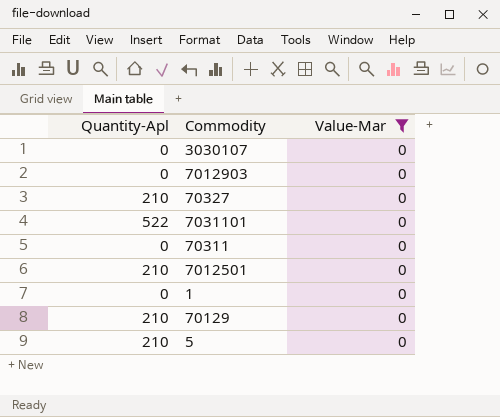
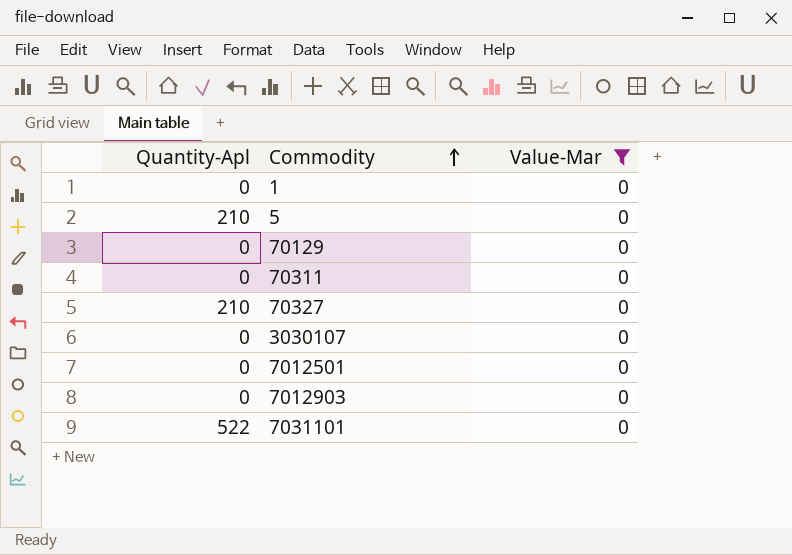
row order: none -> Commodity ascending
70129 | Quantity-Apl: 210 -> 0
7012501 | Quantity-Apl: 210 -> 0

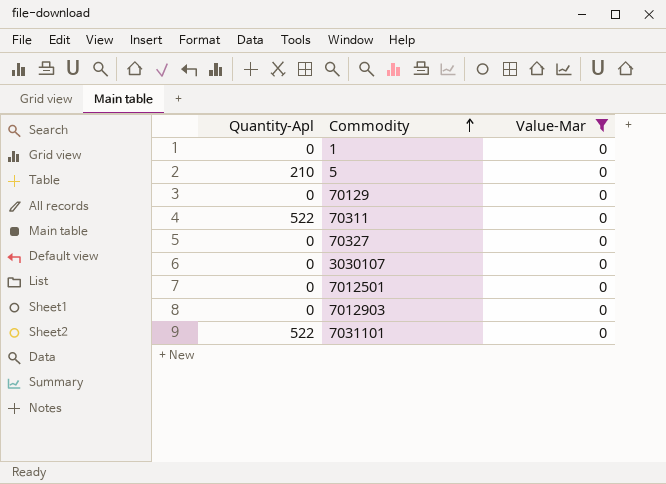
70311 | Quantity-Apl: 0 -> 522
70327 | Quantity-Apl: 210 -> 0

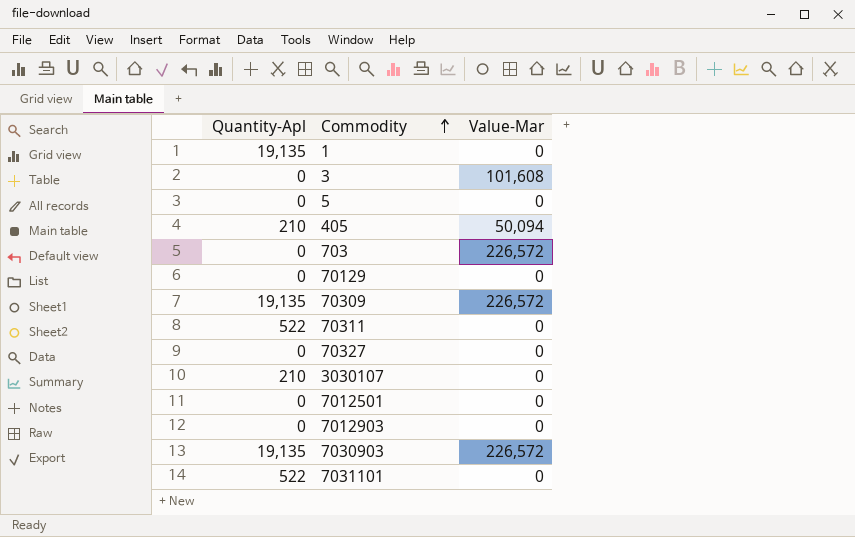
filter: Value-Mar = 0 -> none
1 | Quantity-Apl: 0 -> 19,135
5 | Quantity-Apl: 210 -> 0
3030107 | Quantity-Apl: 0 -> 210

